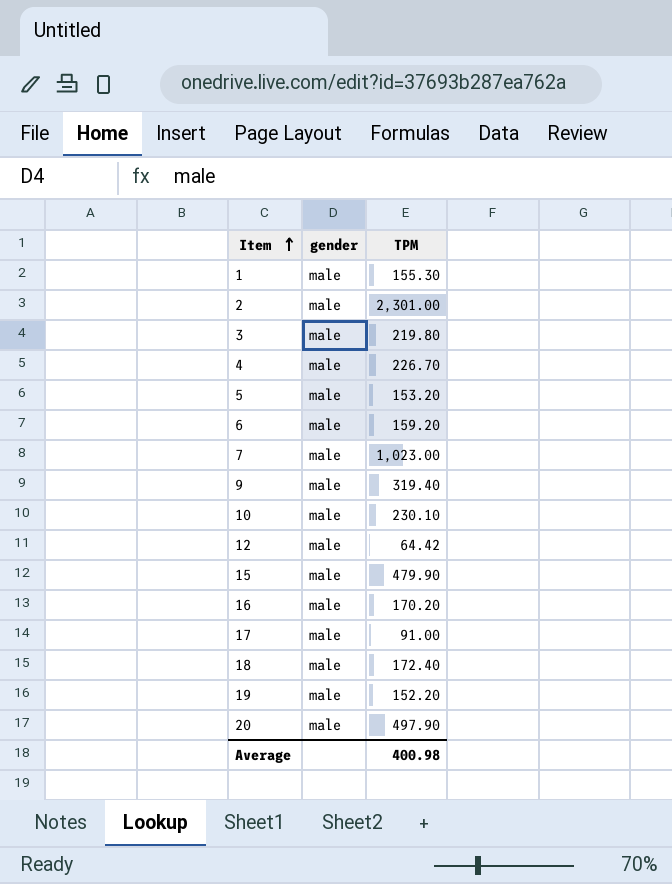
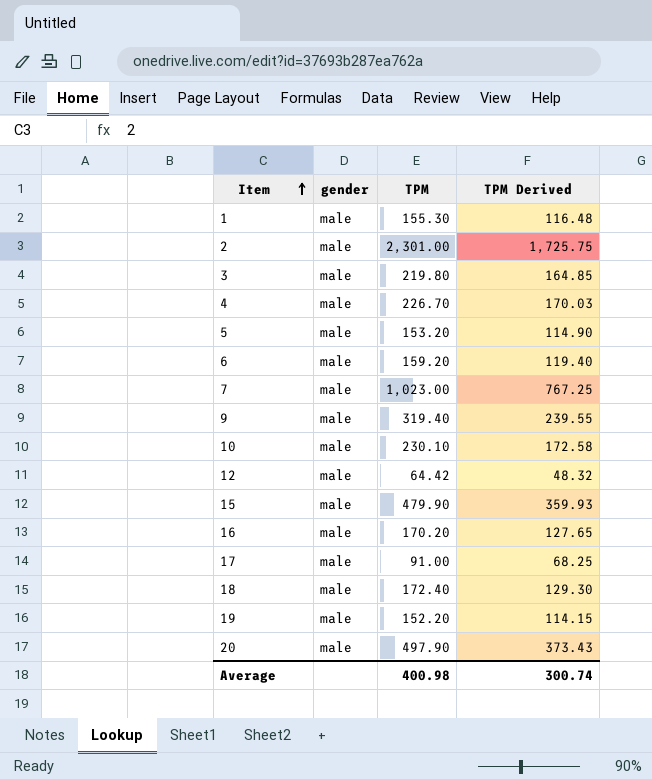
column TPM Derived | formula: none -> [TPM] * 0.75

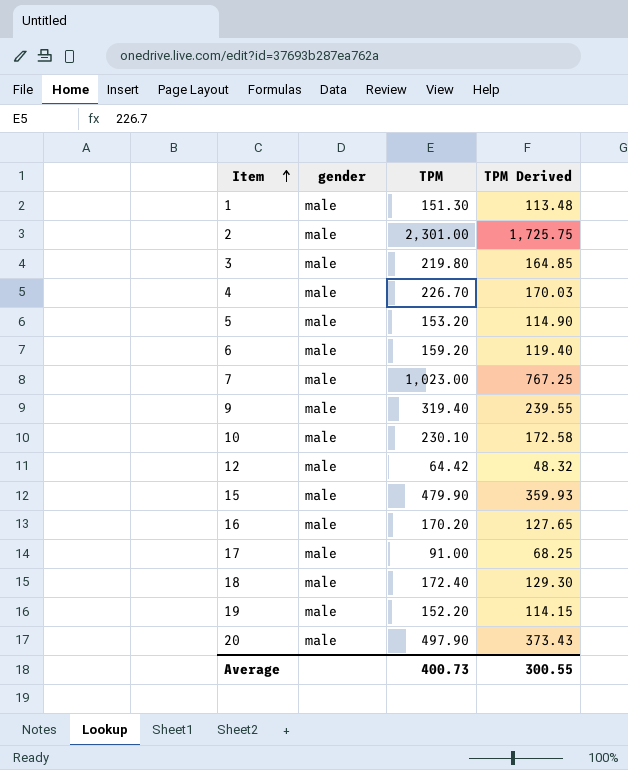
1 | TPM: 155.30 -> 151.30
1 | TPM Derived: 116.48 -> 113.48
Average | TPM: 400.98 -> 400.73
Average | TPM Derived: 300.74 -> 300.55

